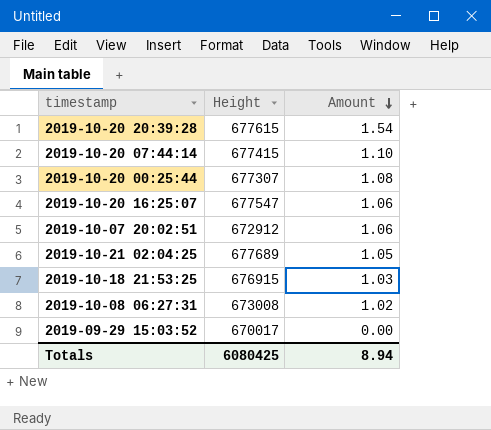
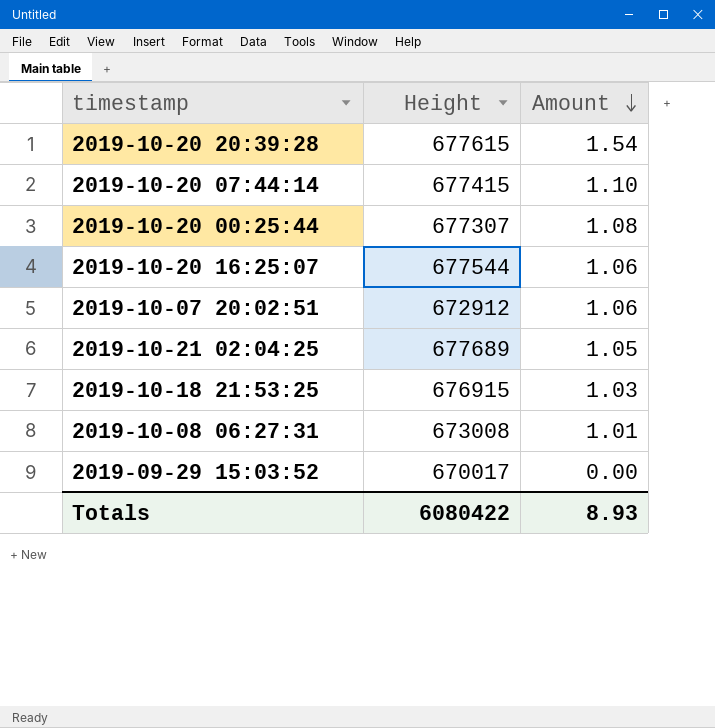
2019-10-20 16:25:07 | Height: 677547 -> 677544
2019-10-08 06:27:31 | Amount: 1.02 -> 1.01
Totals | Height: 6080425 -> 6080422
Totals | Amount: 8.94 -> 8.93

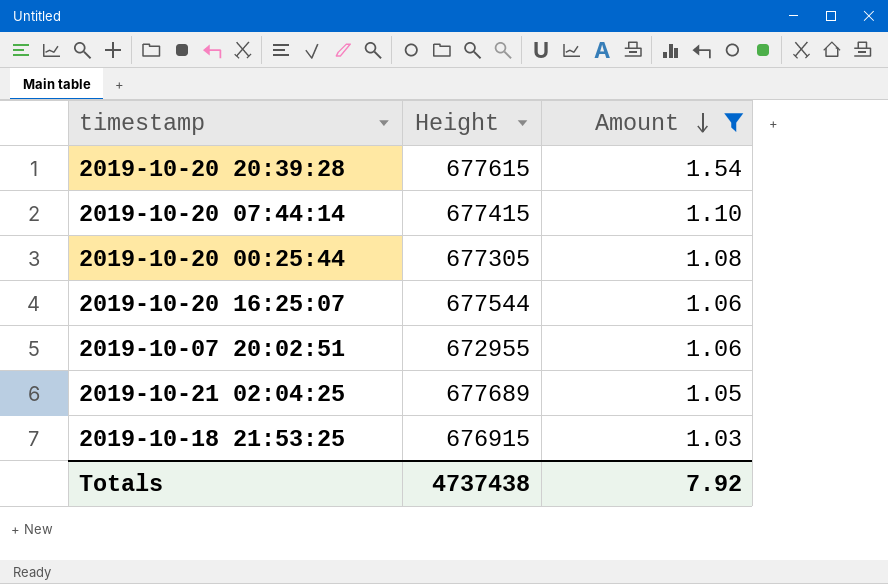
filter: none -> Amount >= 1.03
2019-10-20 00:25:44 | Height: 677307 -> 677305
2019-10-07 20:02:51 | Height: 672912 -> 672955
Totals | Height: 6080422 -> 4737438
Totals | Amount: 8.93 -> 7.92

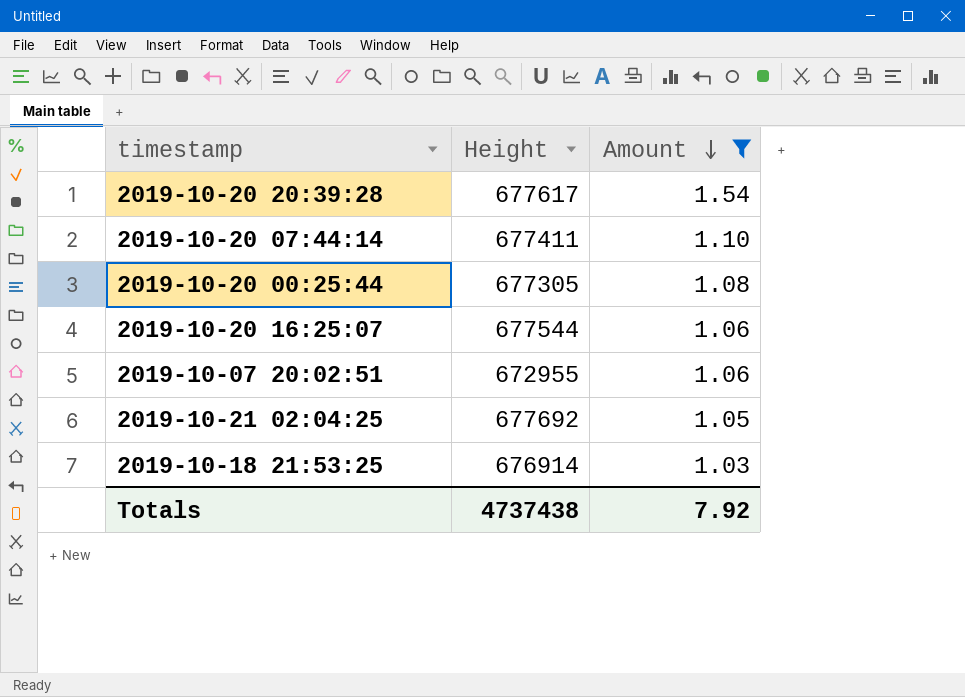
2019-10-20 20:39:28 | Height: 677615 -> 677617
2019-10-20 07:44:14 | Height: 677415 -> 677411
2019-10-21 02:04:25 | Height: 677689 -> 677692
2019-10-18 21:53:25 | Height: 676915 -> 676914

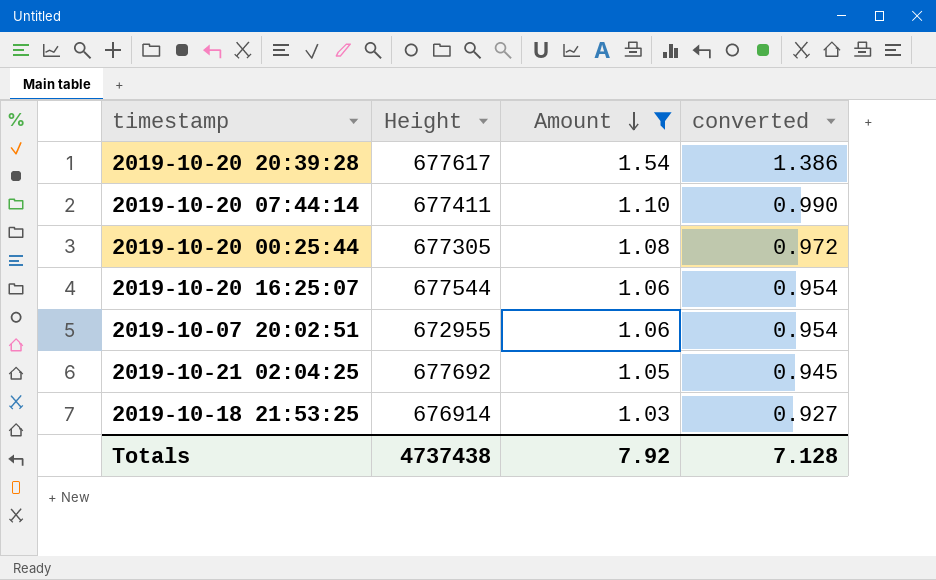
column converted | formula: none -> [Amount] * 0.9

